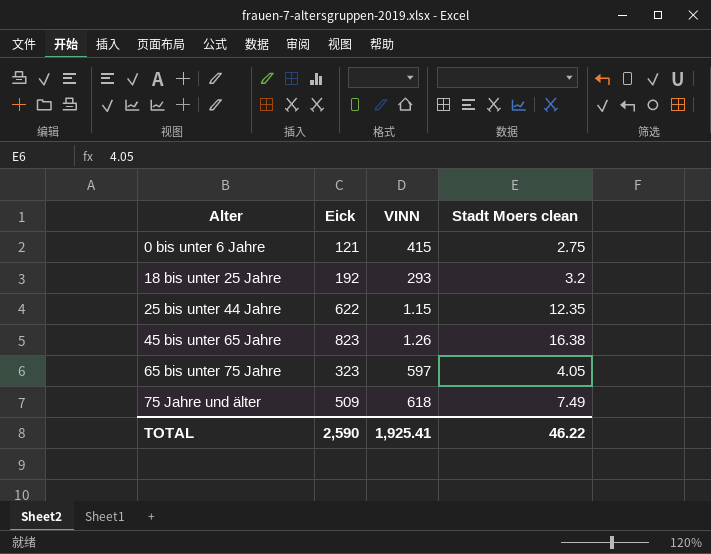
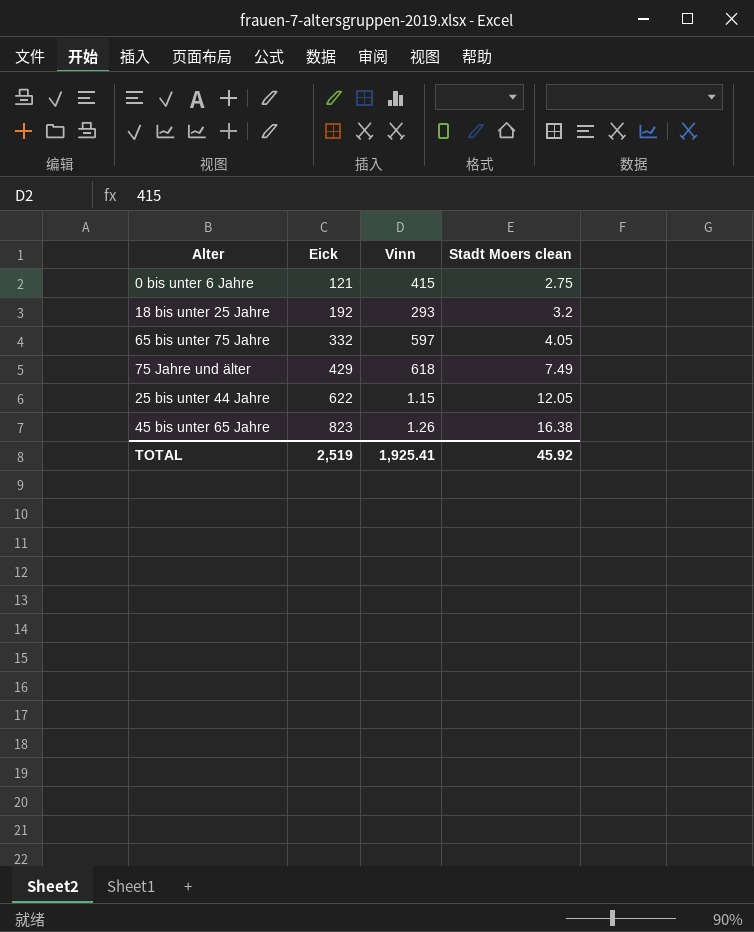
row order: Alter ascending -> Eick ascending
column name: VINN -> Vinn
65 bis unter 75 Jahre | Eick: 323 -> 332
75 Jahre und älter | Eick: 509 -> 429
25 bis unter 44 Jahre | Stadt Moers clean: 12.35 -> 12.05
TOTAL | Eick: 2,590 -> 2,519
TOTAL | Stadt Moers clean: 46.22 -> 45.92

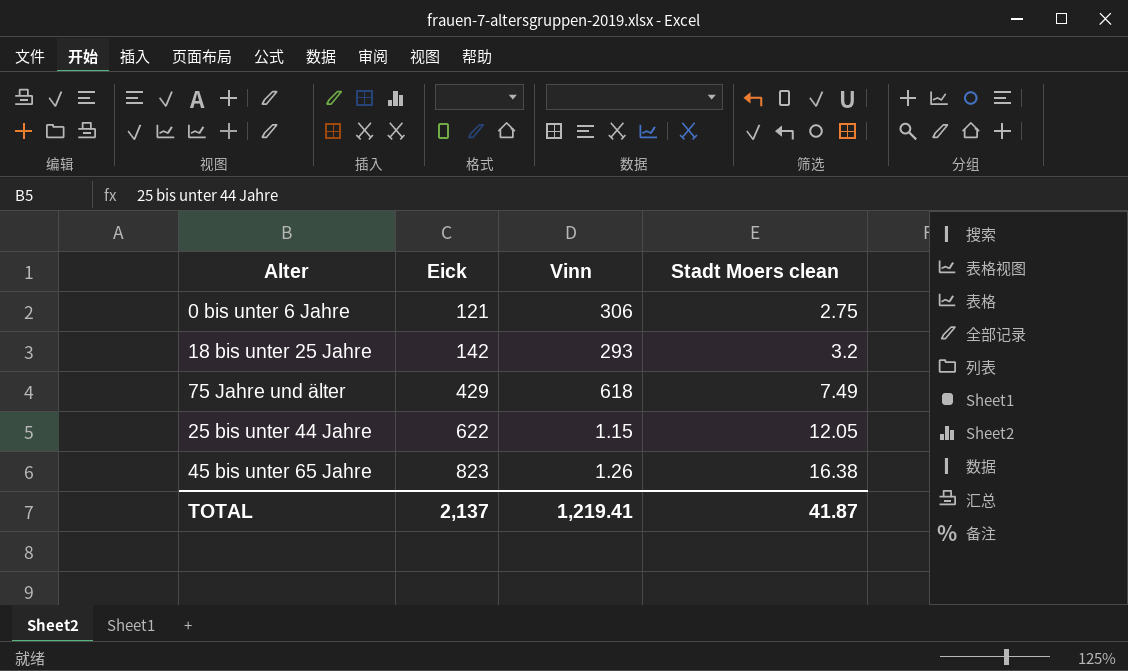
row 65 bis unter 75 Jahre: 332 | 597 | 4.05 -> none
0 bis unter 6 Jahre | Vinn: 415 -> 306
18 bis unter 25 Jahre | Eick: 192 -> 142
TOTAL | Eick: 2,519 -> 2,137
TOTAL | Vinn: 1,925.41 -> 1,219.41
TOTAL | Stadt Moers clean: 45.92 -> 41.87

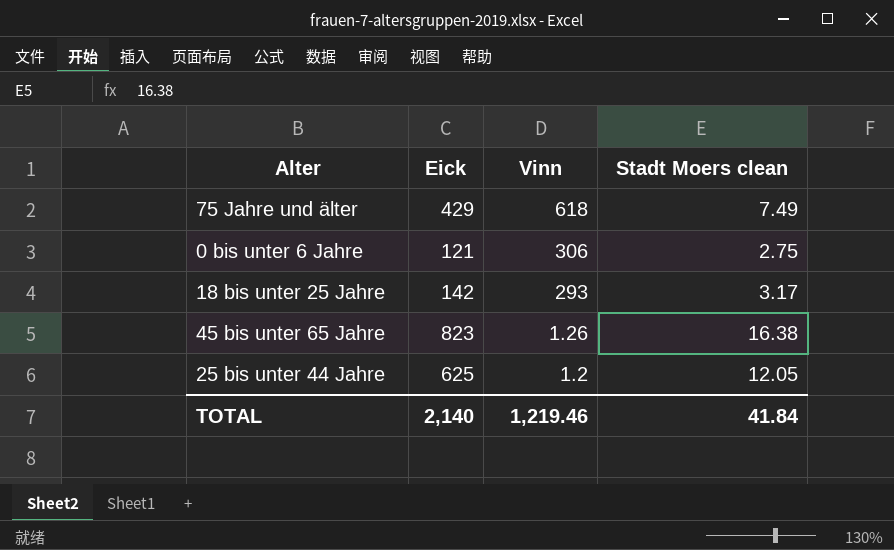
row order: Eick ascending -> Vinn descending
18 bis unter 25 Jahre | Stadt Moers clean: 3.2 -> 3.17
25 bis unter 44 Jahre | Eick: 622 -> 625
25 bis unter 44 Jahre | Vinn: 1.15 -> 1.2
TOTAL | Eick: 2,137 -> 2,140
TOTAL | Vinn: 1,219.41 -> 1,219.46
TOTAL | Stadt Moers clean: 41.87 -> 41.84

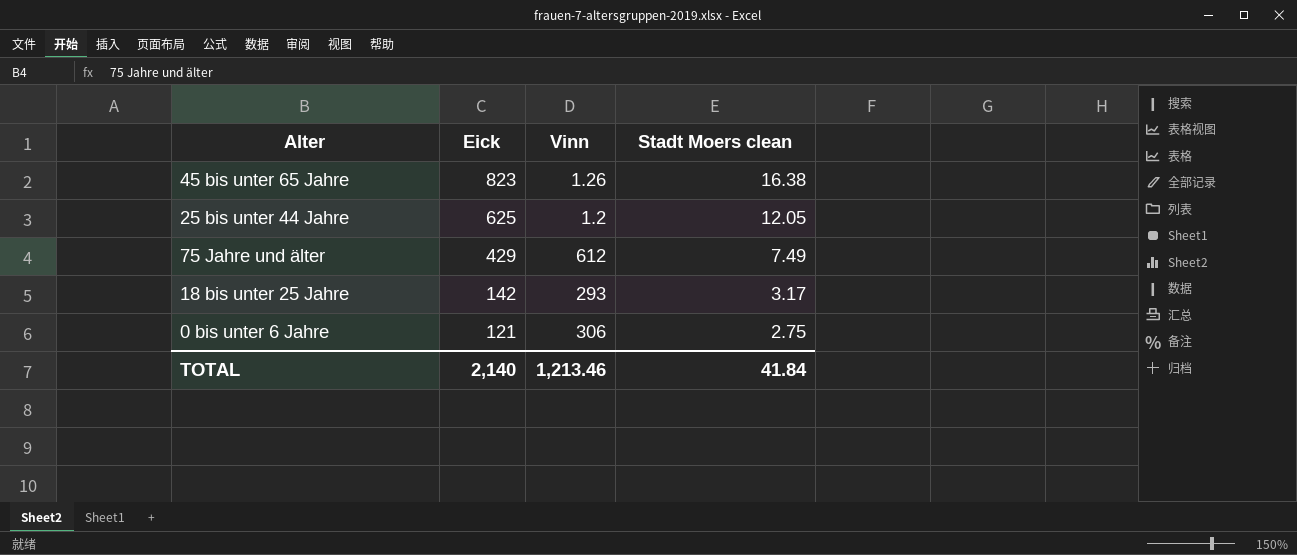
row order: Vinn descending -> Eick descending
75 Jahre und älter | Vinn: 618 -> 612
TOTAL | Vinn: 1,219.46 -> 1,213.46

